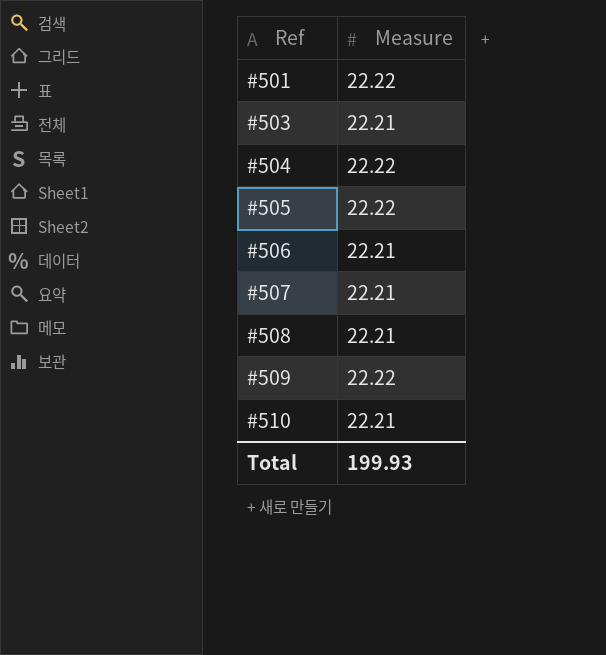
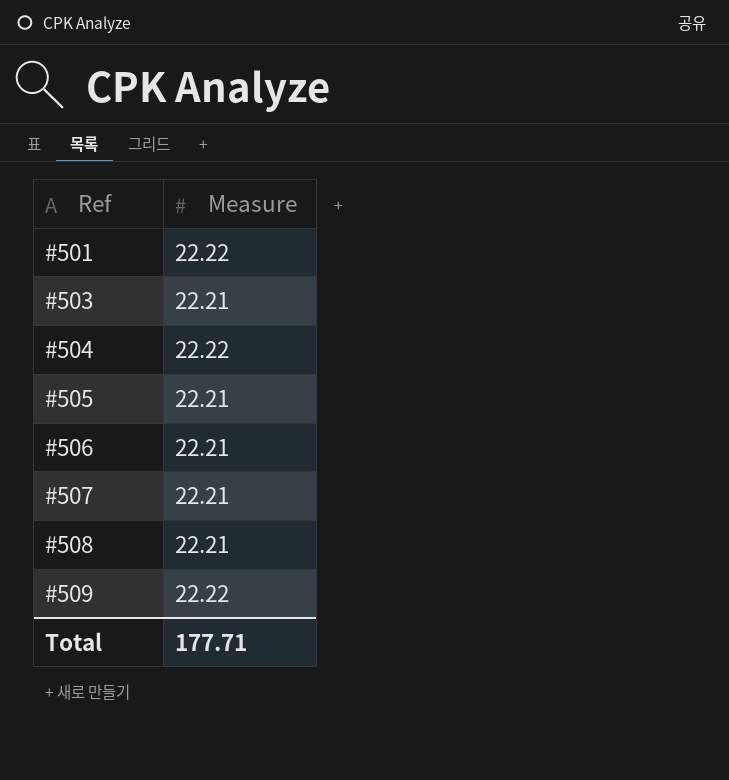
row #510: 22.21 -> none
#505 | Measure: 22.22 -> 22.21
Total | Measure: 199.93 -> 177.71

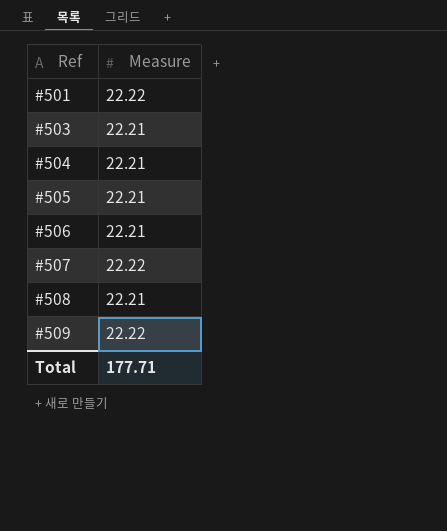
#504 | Measure: 22.22 -> 22.21
#507 | Measure: 22.21 -> 22.22

